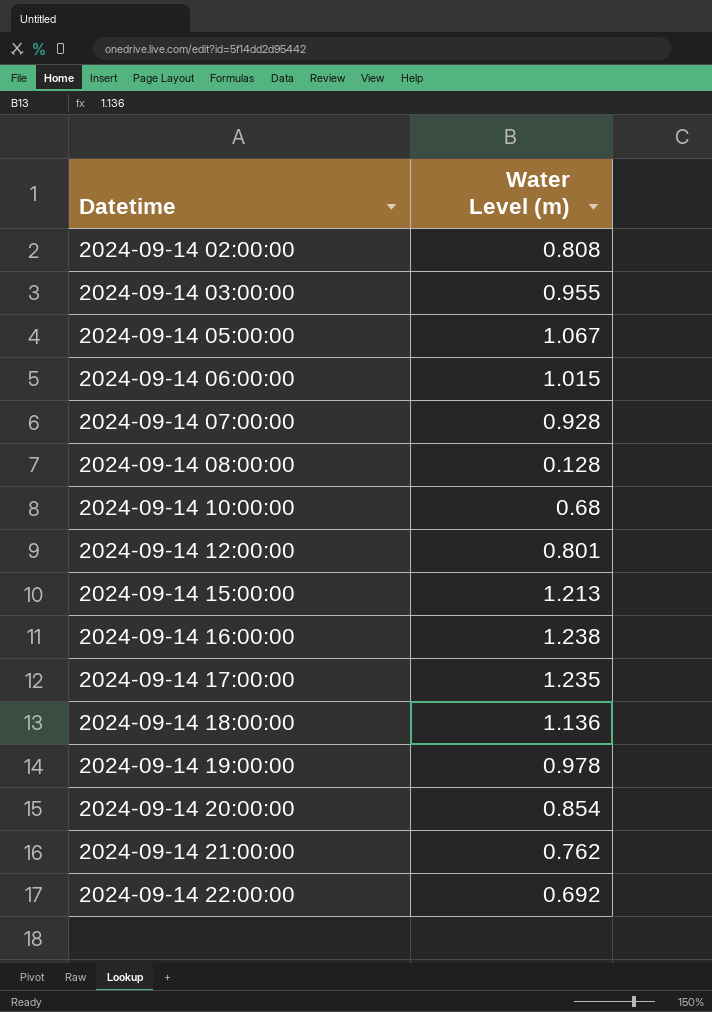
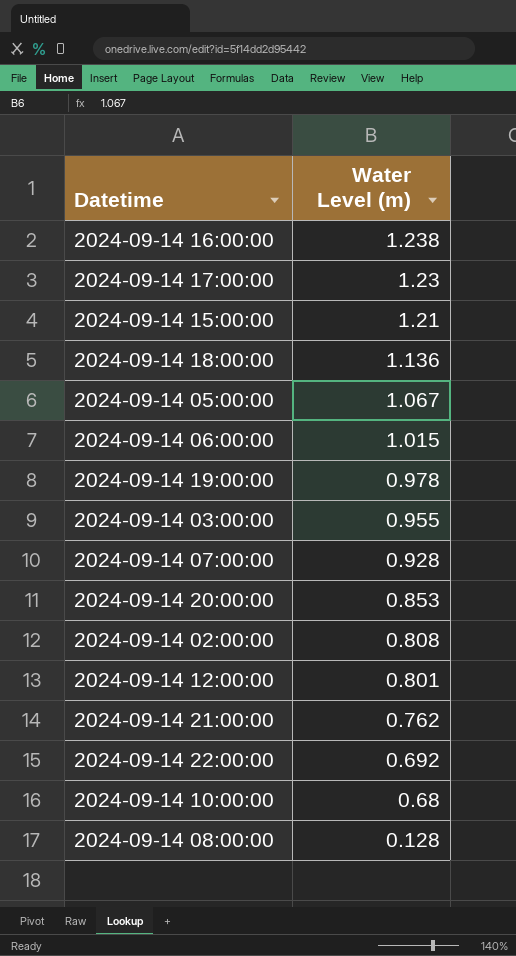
row order: Datetime ascending -> Water Level (m) descending
2024-09-14 17:00:00 | Water Level (m): 1.235 -> 1.23
2024-09-14 15:00:00 | Water Level (m): 1.213 -> 1.21
2024-09-14 20:00:00 | Water Level (m): 0.854 -> 0.853

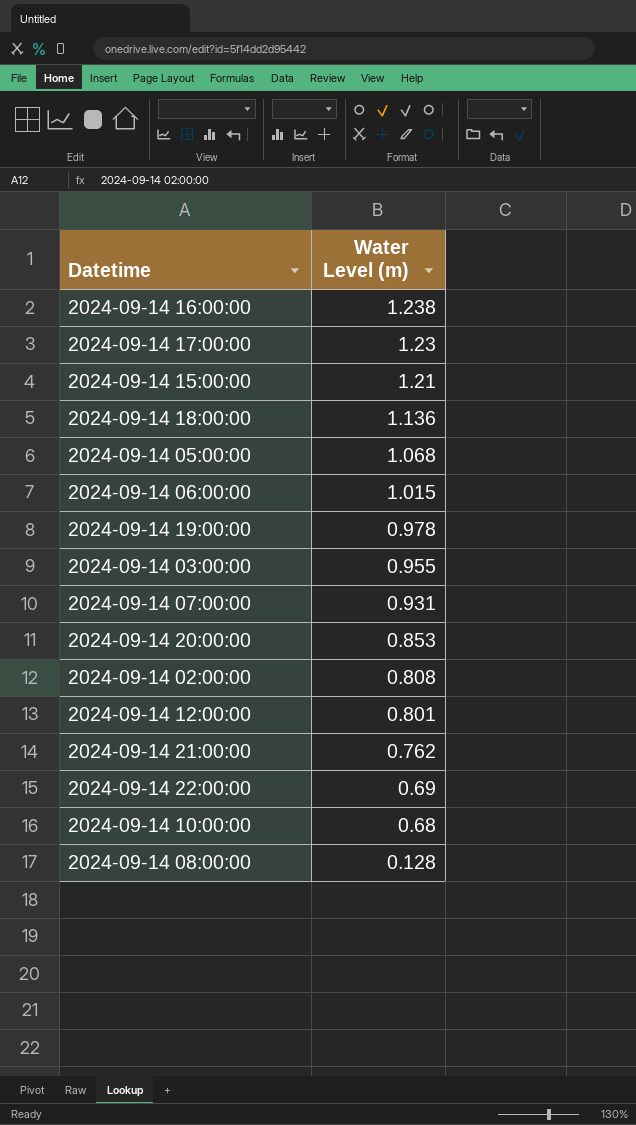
2024-09-14 05:00:00 | Water Level (m): 1.067 -> 1.068
2024-09-14 07:00:00 | Water Level (m): 0.928 -> 0.931
2024-09-14 22:00:00 | Water Level (m): 0.692 -> 0.69

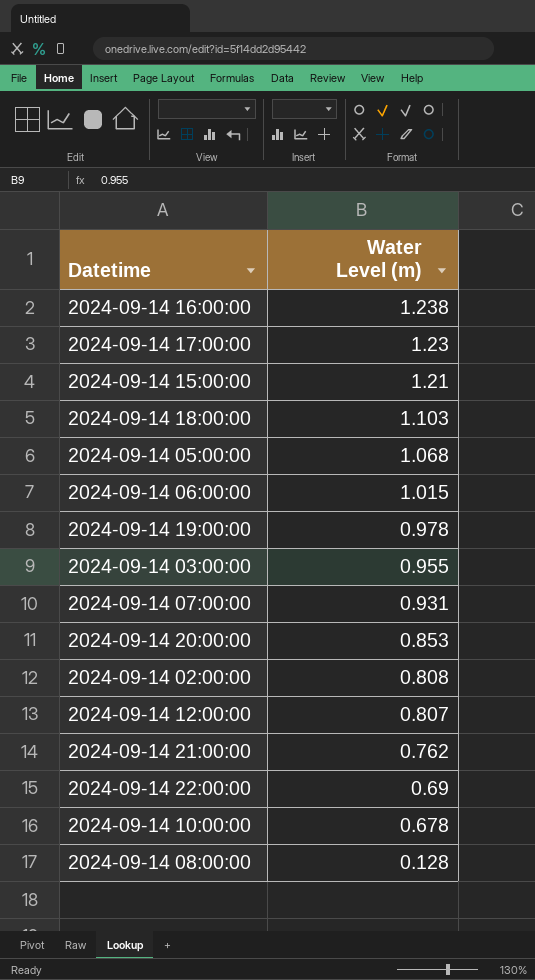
2024-09-14 18:00:00 | Water Level (m): 1.136 -> 1.103
2024-09-14 12:00:00 | Water Level (m): 0.801 -> 0.807
2024-09-14 10:00:00 | Water Level (m): 0.68 -> 0.678

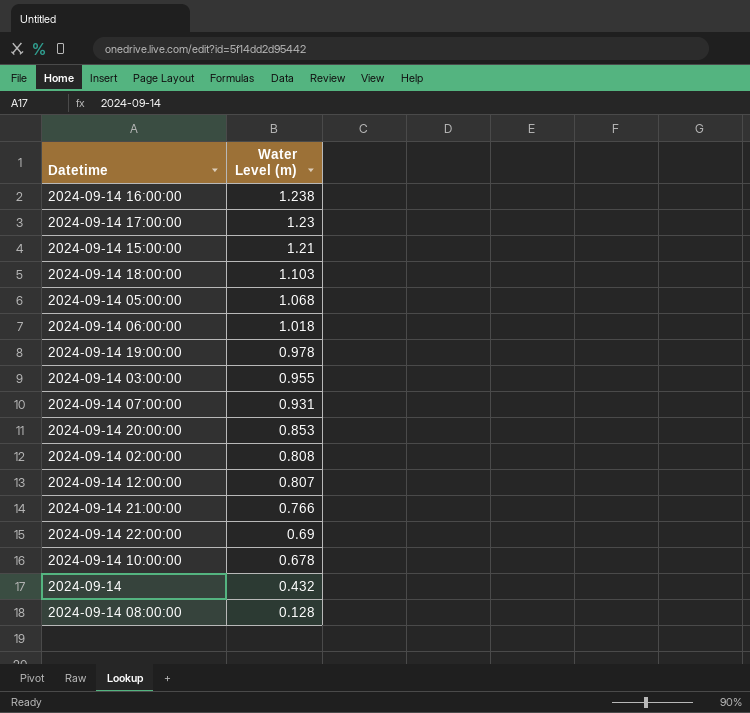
2024-09-14 06:00:00 | Water Level (m): 1.015 -> 1.018
2024-09-14 21:00:00 | Water Level (m): 0.762 -> 0.766
row 2024-09-14: none -> 0.432

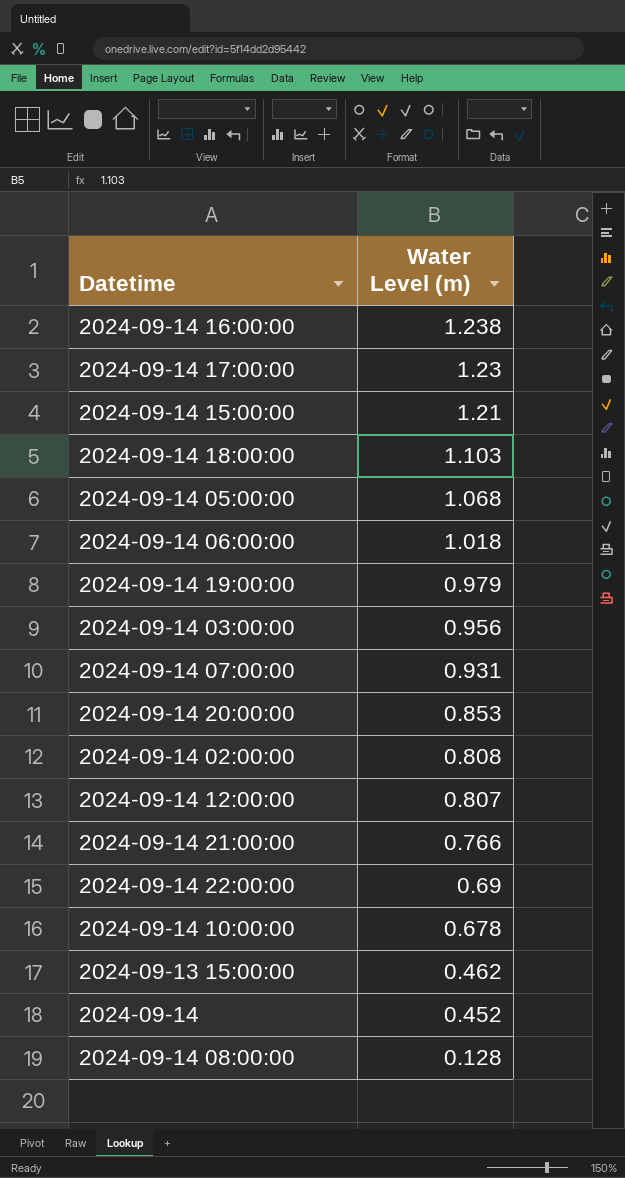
2024-09-14 19:00:00 | Water Level (m): 0.978 -> 0.979
2024-09-14 03:00:00 | Water Level (m): 0.955 -> 0.956
row 2024-09-13 15:00:00: none -> 0.462
2024-09-14 | Water Level (m): 0.432 -> 0.452

